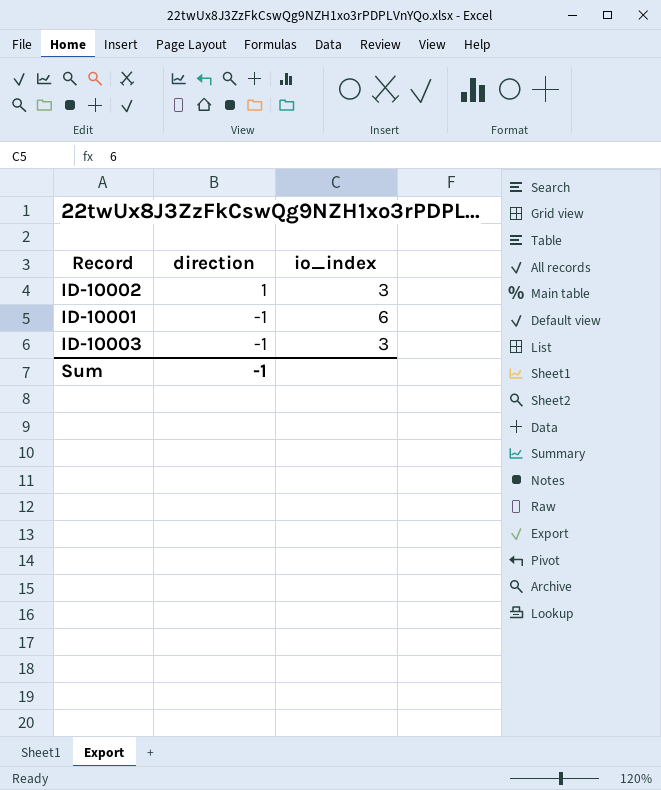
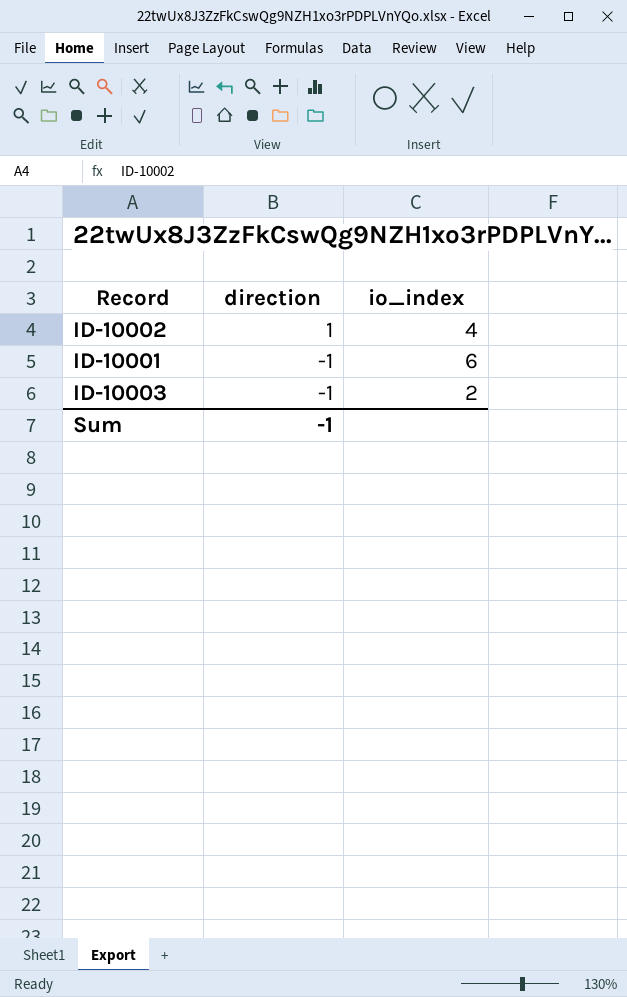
ID-10002 | io_index: 3 -> 4
ID-10003 | io_index: 3 -> 2

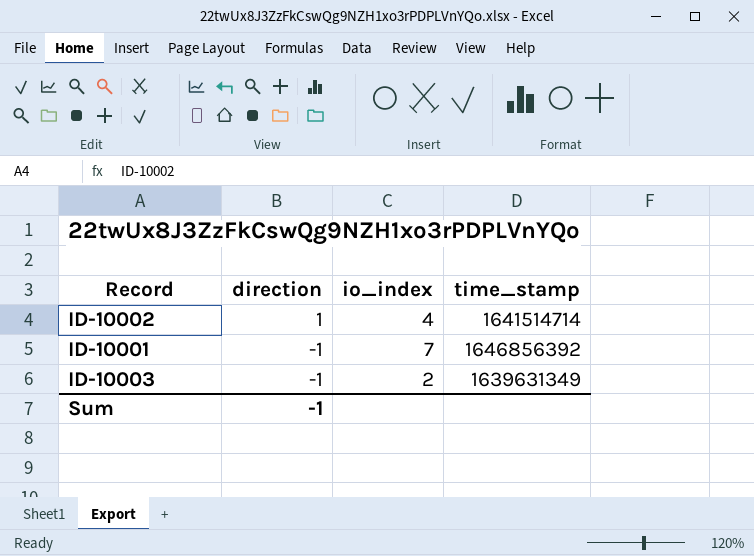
column time_stamp | position: none -> 4
ID-10001 | io_index: 6 -> 7

